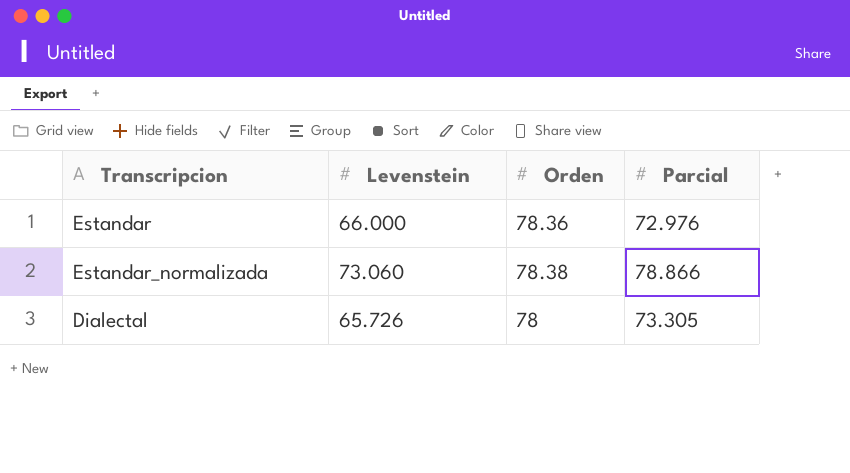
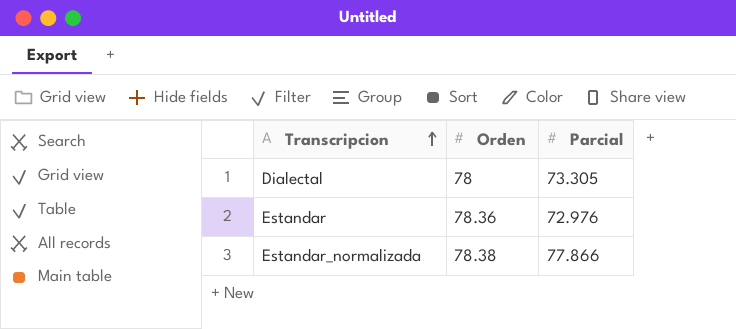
row order: none -> Transcripcion ascending
column Levenstein | position: 2 -> none
Estandar_normalizada | Parcial: 78.866 -> 77.866

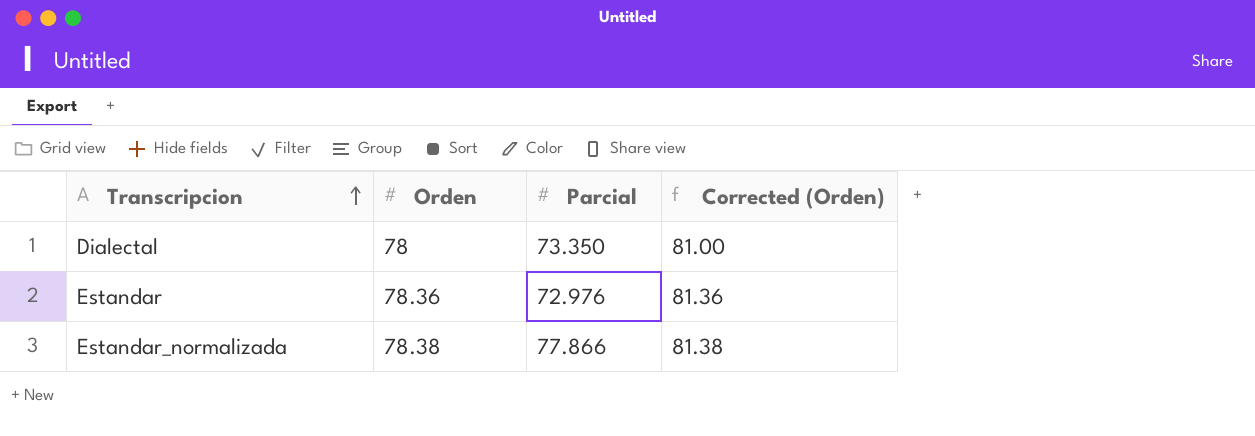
column Corrected (Orden) | formula: none -> [Orden] + 3
Dialectal | Parcial: 73.305 -> 73.350

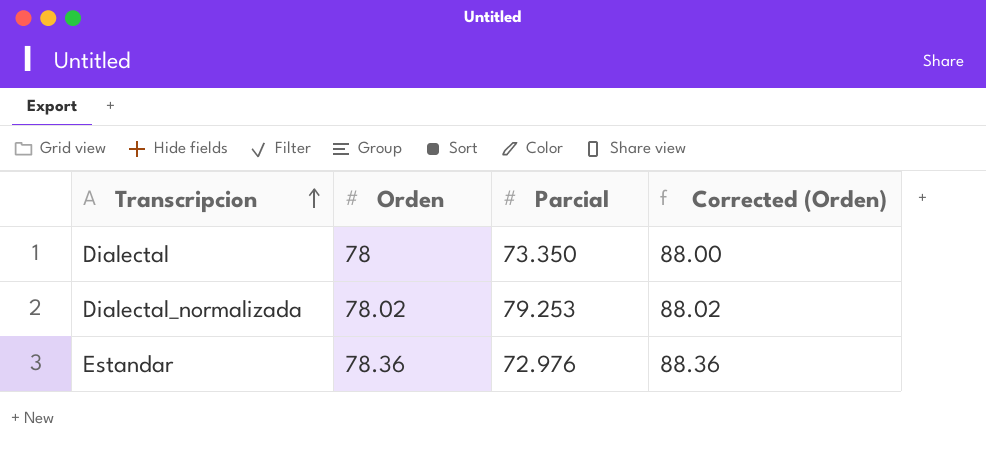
column Corrected (Orden) | formula: [Orden] + 3 -> [Orden] + 10
row Estandar_normalizada: 78.38 | 77.866 | 81.38 -> none
row Dialectal_normalizada: none -> 78.02 | 79.253 | 88.02

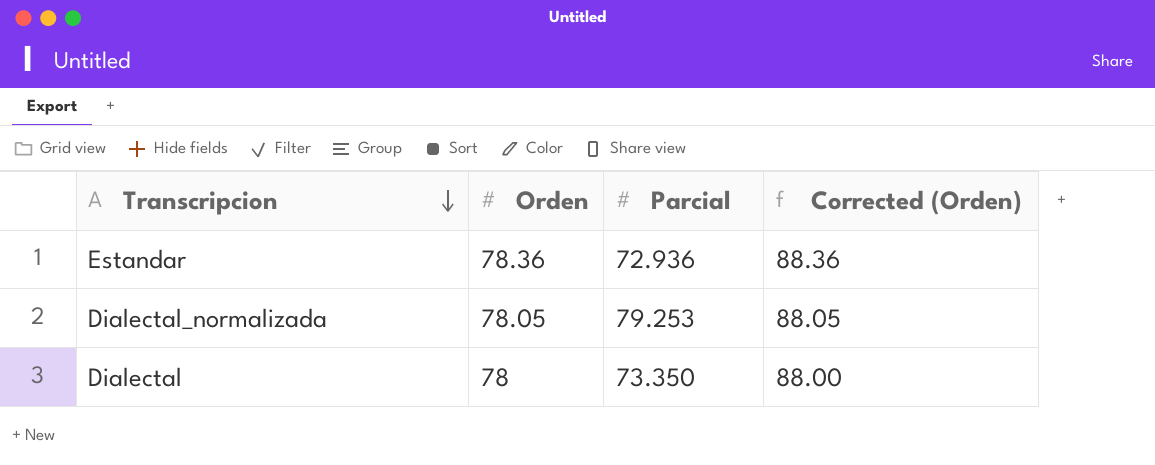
row order: Transcripcion ascending -> Transcripcion descending
Estandar | Parcial: 72.976 -> 72.936
Dialectal_normalizada | Orden: 78.02 -> 78.05
Dialectal_normalizada | Corrected (Orden): 88.02 -> 88.05

